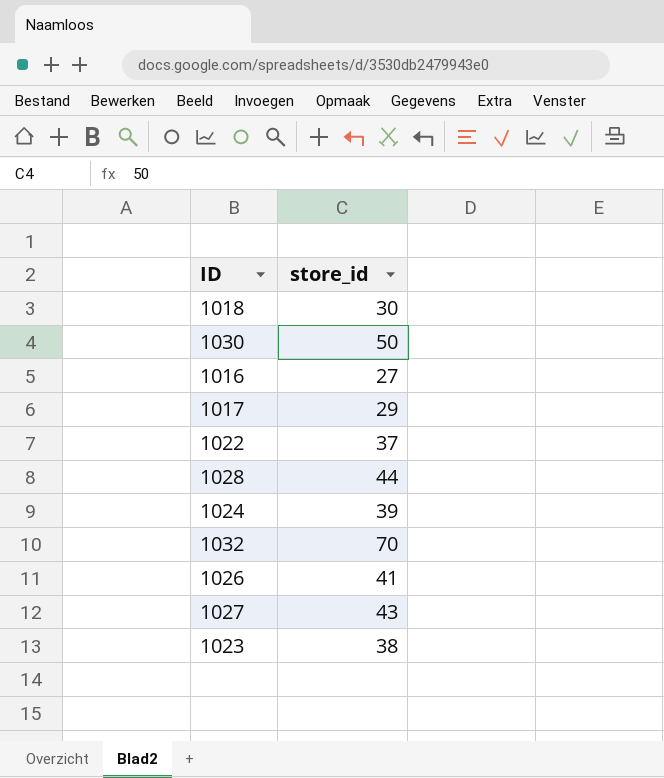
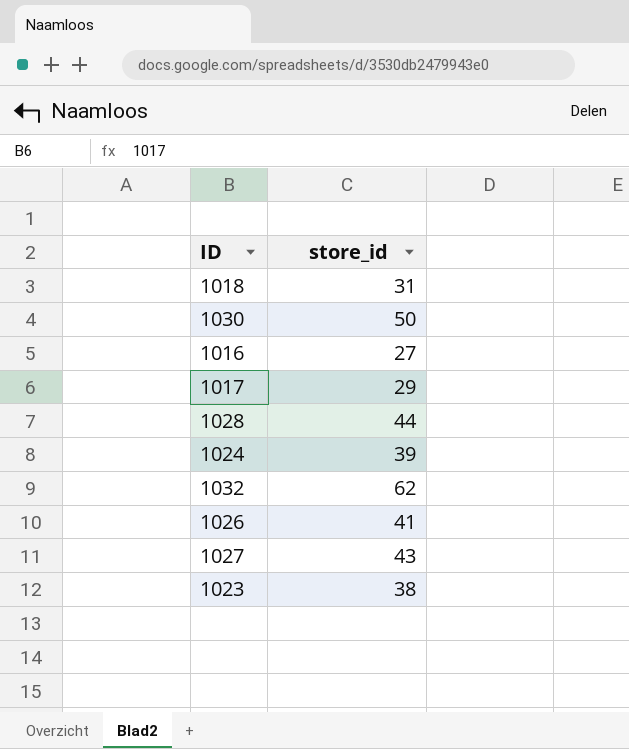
row 1022: 37 -> none
1018 | store_id: 30 -> 31
1032 | store_id: 70 -> 62

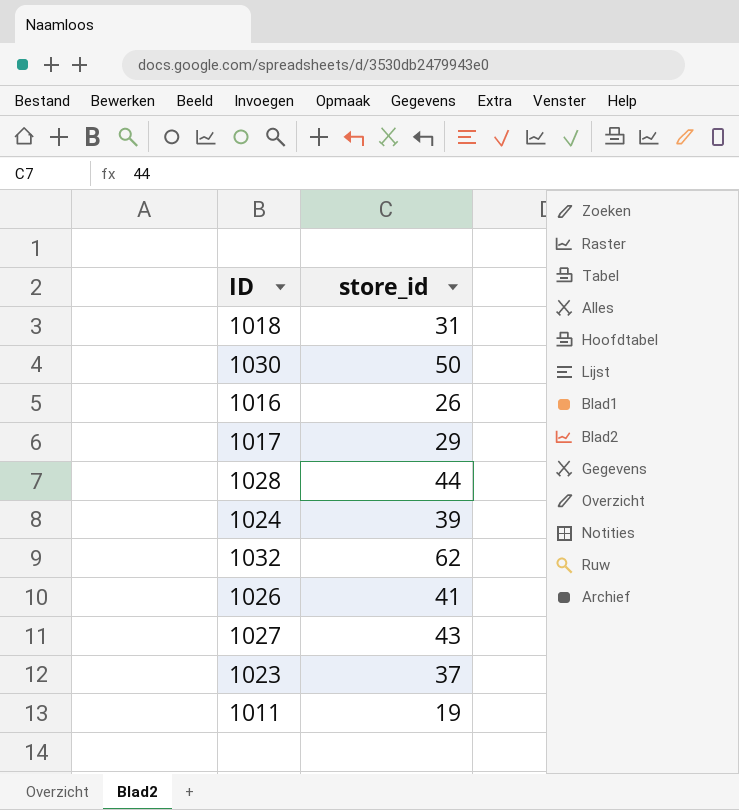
1016 | store_id: 27 -> 26
1023 | store_id: 38 -> 37
row 1011: none -> 19

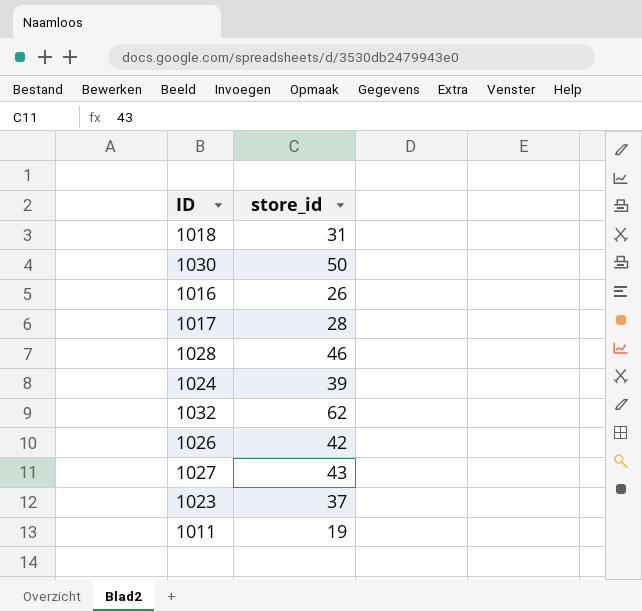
1017 | store_id: 29 -> 28
1028 | store_id: 44 -> 46
1026 | store_id: 41 -> 42

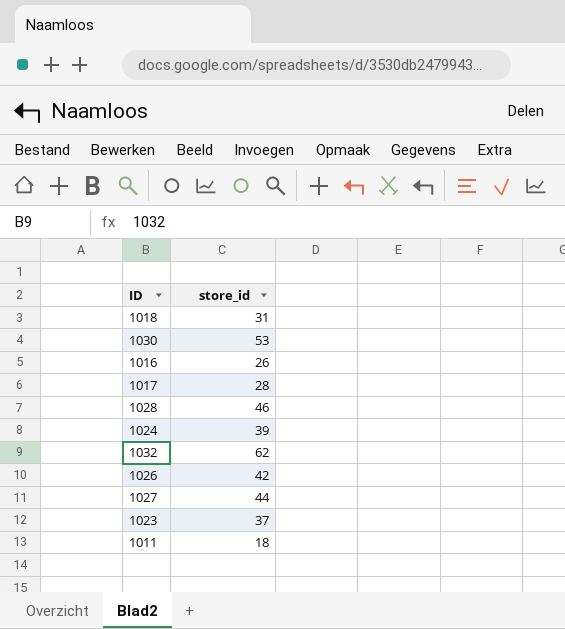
1030 | store_id: 50 -> 53
1027 | store_id: 43 -> 44
1011 | store_id: 19 -> 18

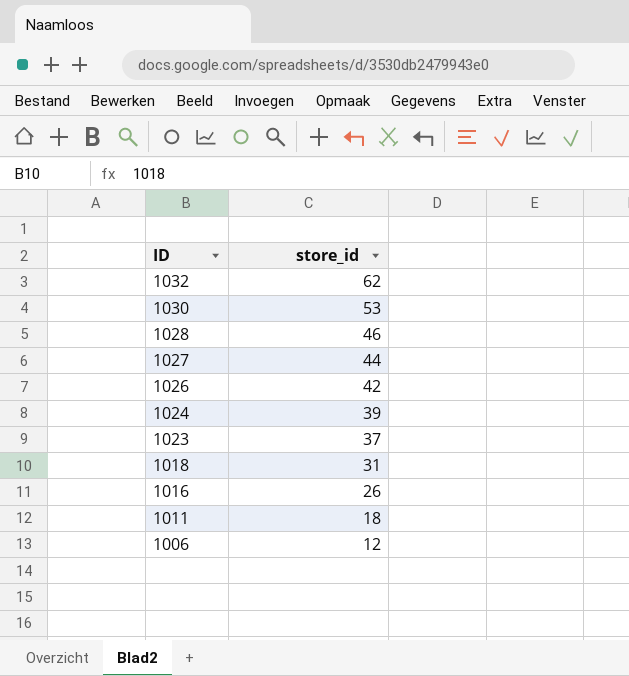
row order: none -> ID descending
row 1017: 28 -> none
row 1006: none -> 12

